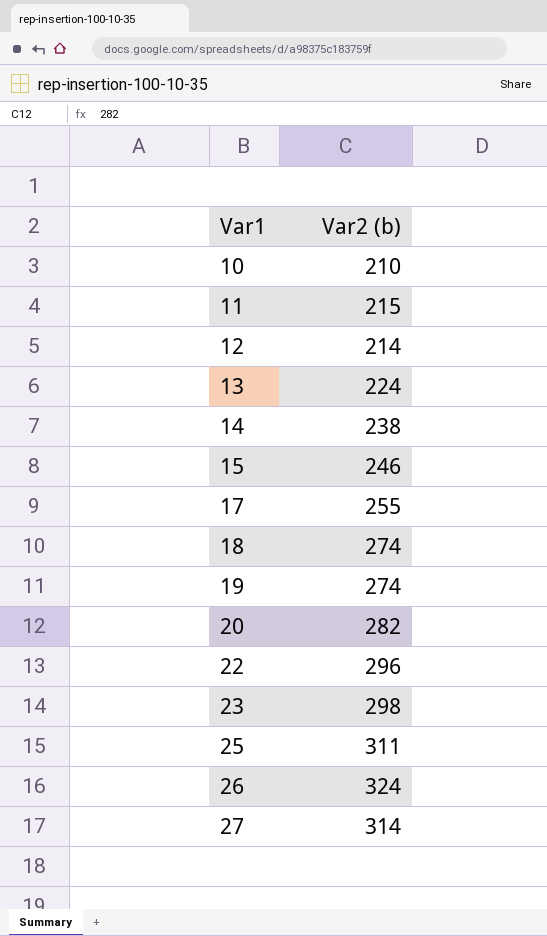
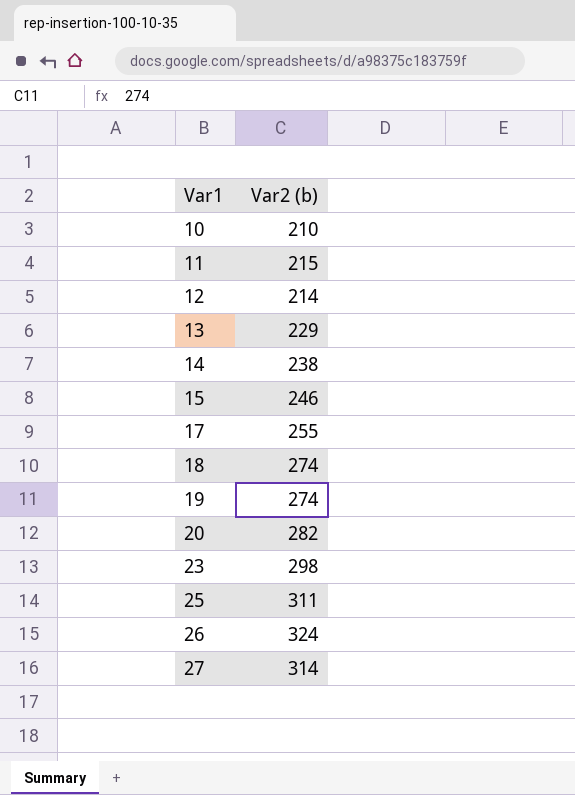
row 22: 296 -> none
13 | Var2 (b): 224 -> 229

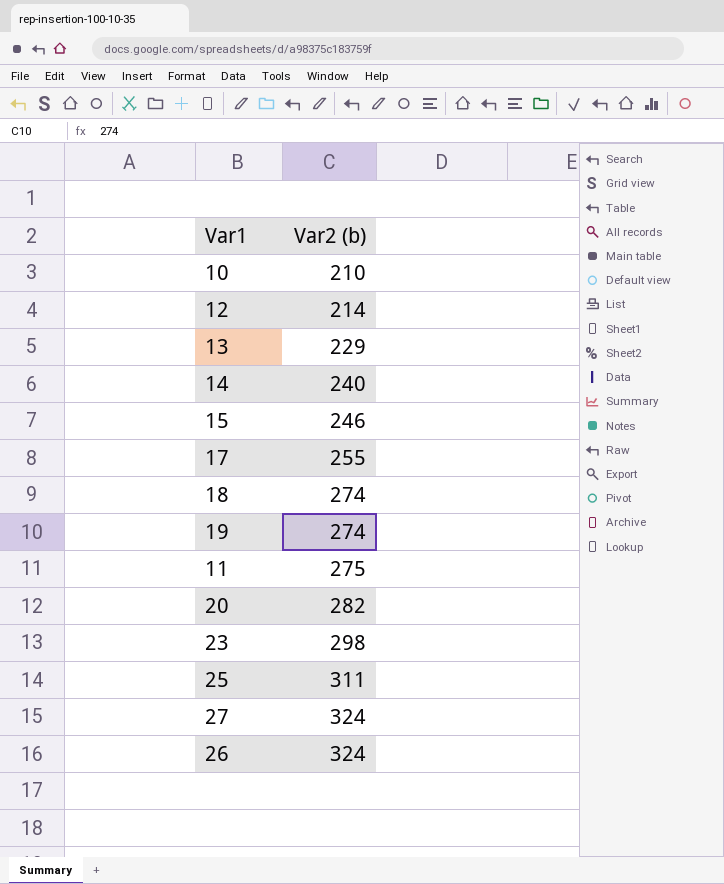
row order: Var1 ascending -> Var2 (b) ascending
14 | Var2 (b): 238 -> 240
11 | Var2 (b): 215 -> 275
27 | Var2 (b): 314 -> 324

